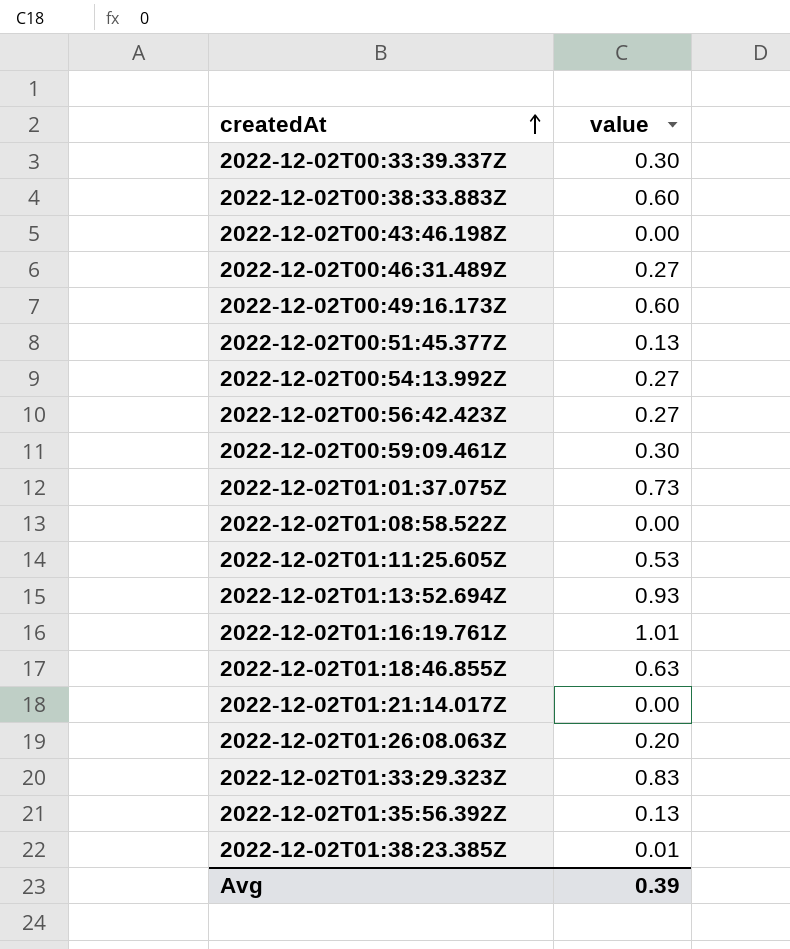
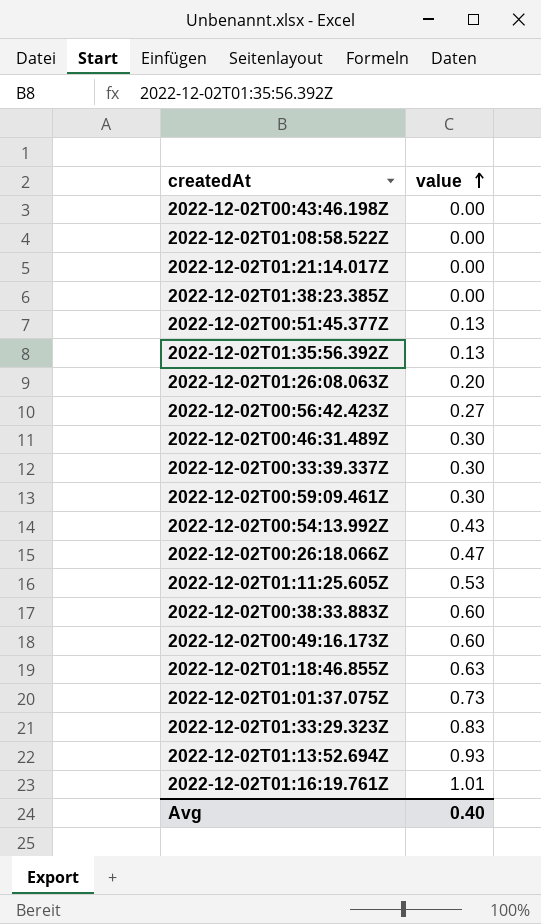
row order: createdAt ascending -> value ascending
2022-12-02T01:38:23.385Z | value: 0.01 -> 0.00
2022-12-02T00:46:31.489Z | value: 0.27 -> 0.30
2022-12-02T00:54:13.992Z | value: 0.27 -> 0.43
row 2022-12-02T00:26:18.066Z: none -> 0.47
Avg | value: 0.39 -> 0.40

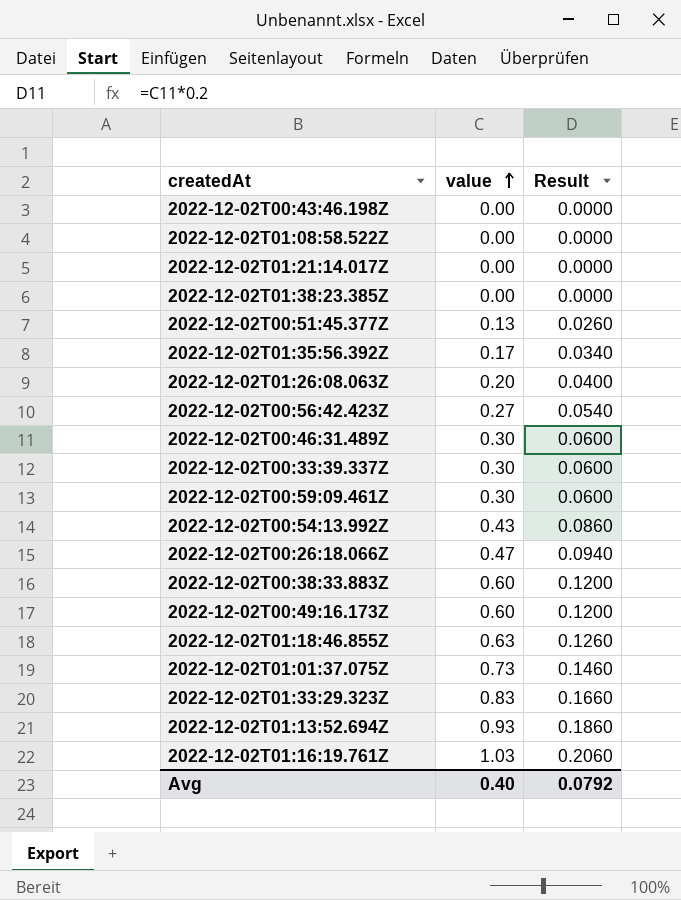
column Result | formula: none -> [value] * 0.2
row 2022-12-02T01:11:25.605Z: 0.53 -> none
2022-12-02T01:35:56.392Z | value: 0.13 -> 0.17
2022-12-02T01:16:19.761Z | value: 1.01 -> 1.03

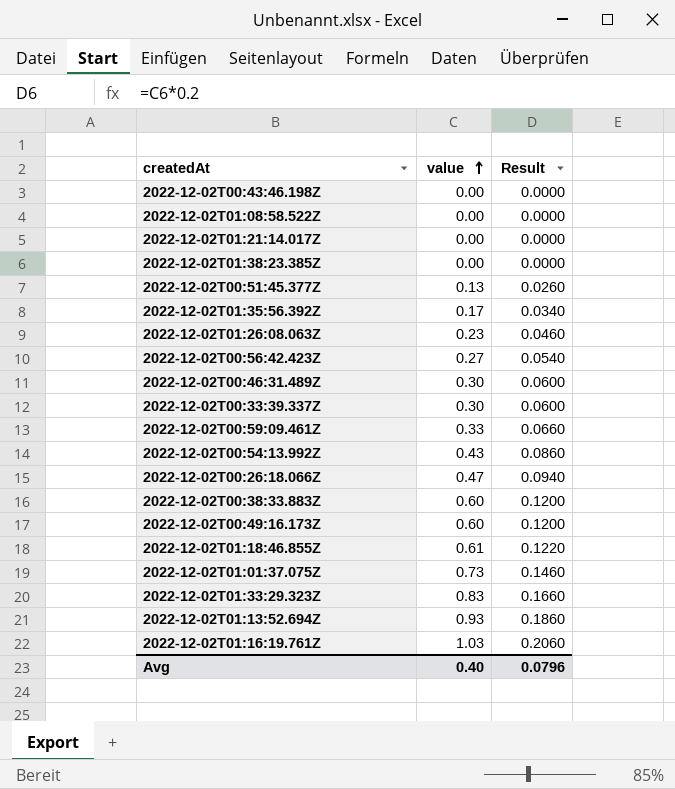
2022-12-02T01:26:08.063Z | value: 0.20 -> 0.23
2022-12-02T01:26:08.063Z | Result: 0.0400 -> 0.0460
2022-12-02T00:59:09.461Z | value: 0.30 -> 0.33
2022-12-02T00:59:09.461Z | Result: 0.0600 -> 0.0660
2022-12-02T01:18:46.855Z | value: 0.63 -> 0.61
2022-12-02T01:18:46.855Z | Result: 0.1260 -> 0.1220
Avg | Result: 0.0792 -> 0.0796

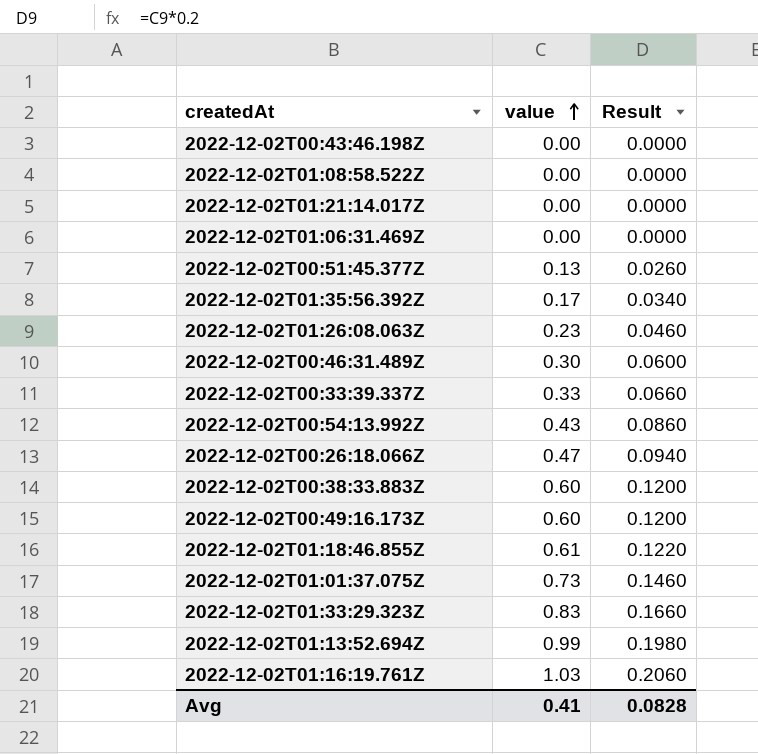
row 2022-12-02T01:38:23.385Z: 0.00 | 0.0000 -> none
row 2022-12-02T00:56:42.423Z: 0.27 | 0.0540 -> none
row 2022-12-02T00:59:09.461Z: 0.33 | 0.0660 -> none
row 2022-12-02T01:06:31.469Z: none -> 0.00 | 0.0000
2022-12-02T00:33:39.337Z | value: 0.30 -> 0.33
2022-12-02T00:33:39.337Z | Result: 0.0600 -> 0.0660
2022-12-02T01:13:52.694Z | value: 0.93 -> 0.99
2022-12-02T01:13:52.694Z | Result: 0.1860 -> 0.1980
Avg | value: 0.40 -> 0.41
Avg | Result: 0.0796 -> 0.0828

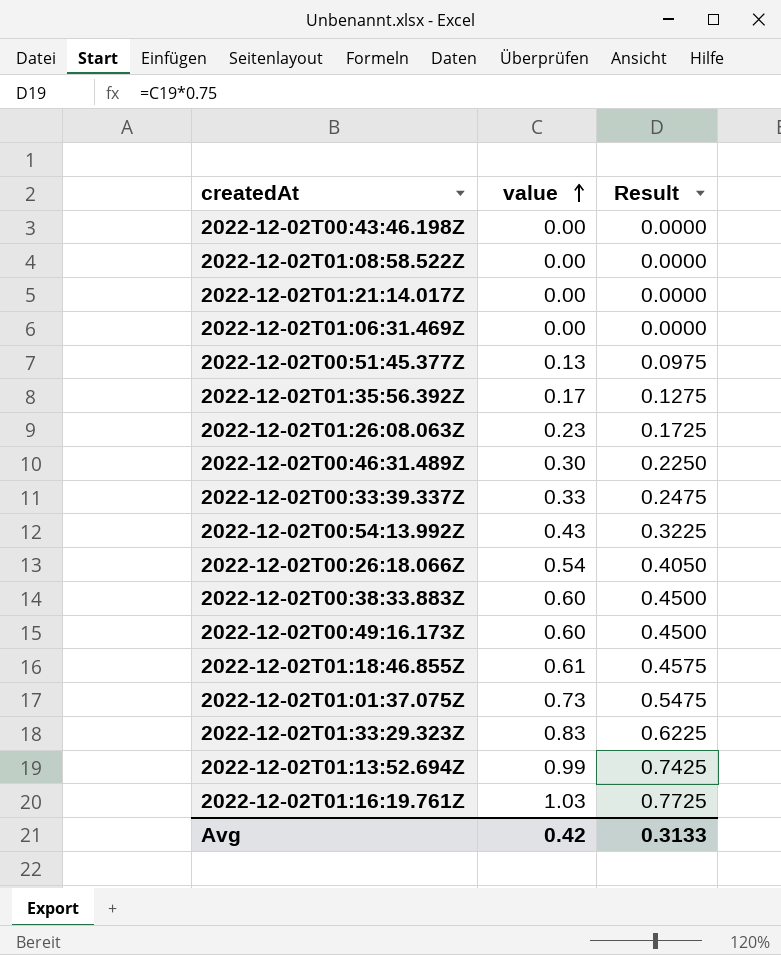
column Result | formula: [value] * 0.2 -> [value] * 0.75
2022-12-02T00:26:18.066Z | value: 0.47 -> 0.54
Avg | value: 0.41 -> 0.42
Avg | Result: 0.0828 -> 0.3133

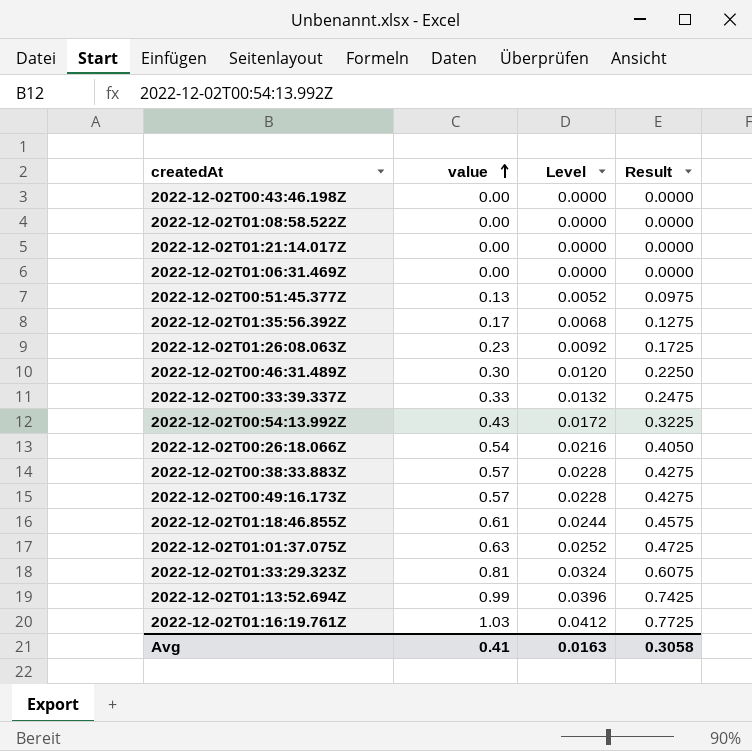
column Level | formula: none -> [value] * 0.04
2022-12-02T00:38:33.883Z | value: 0.60 -> 0.57
2022-12-02T00:38:33.883Z | Result: 0.4500 -> 0.4275
2022-12-02T00:49:16.173Z | value: 0.60 -> 0.57
2022-12-02T00:49:16.173Z | Result: 0.4500 -> 0.4275
2022-12-02T01:01:37.075Z | value: 0.73 -> 0.63
2022-12-02T01:01:37.075Z | Result: 0.5475 -> 0.4725
2022-12-02T01:33:29.323Z | value: 0.83 -> 0.81
2022-12-02T01:33:29.323Z | Result: 0.6225 -> 0.6075
Avg | value: 0.42 -> 0.41
Avg | Result: 0.3133 -> 0.3058

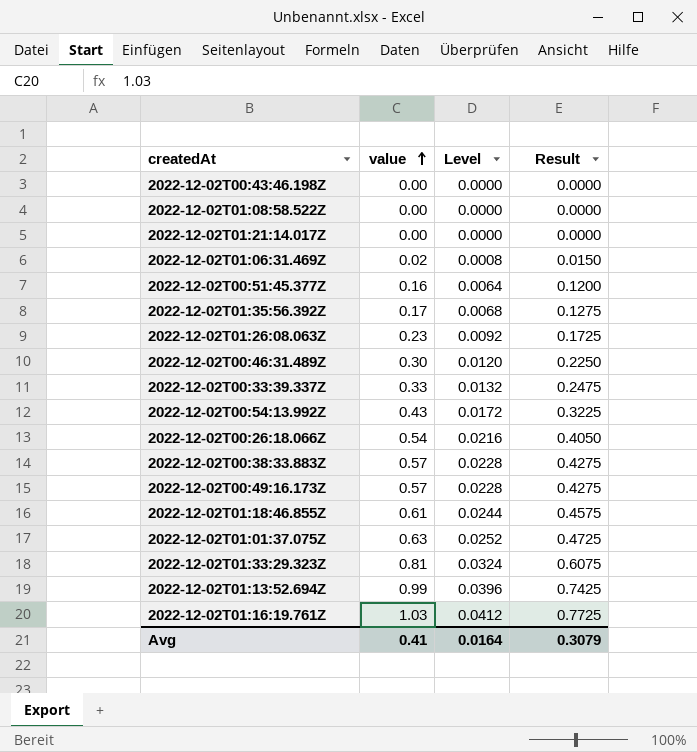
2022-12-02T01:06:31.469Z | value: 0.00 -> 0.02
2022-12-02T01:06:31.469Z | Level: 0.0000 -> 0.0008
2022-12-02T01:06:31.469Z | Result: 0.0000 -> 0.0150
2022-12-02T00:51:45.377Z | value: 0.13 -> 0.16
2022-12-02T00:51:45.377Z | Level: 0.0052 -> 0.0064
2022-12-02T00:51:45.377Z | Result: 0.0975 -> 0.1200
Avg | Level: 0.0163 -> 0.0164
Avg | Result: 0.3058 -> 0.3079

